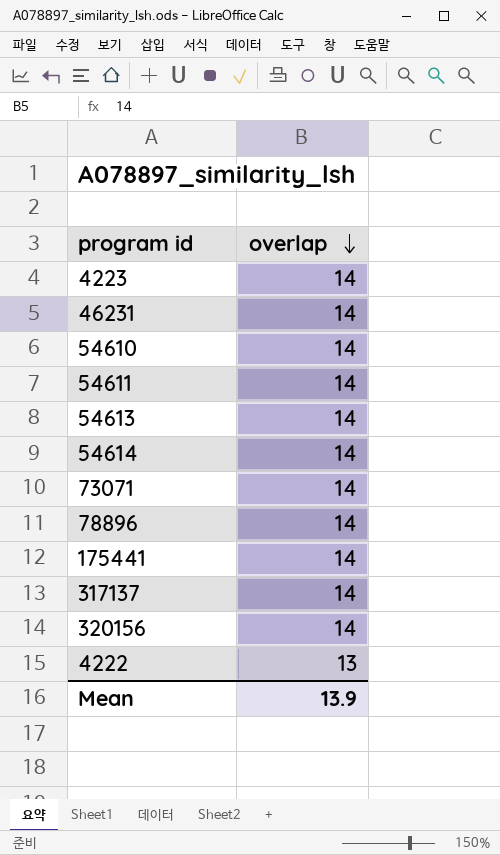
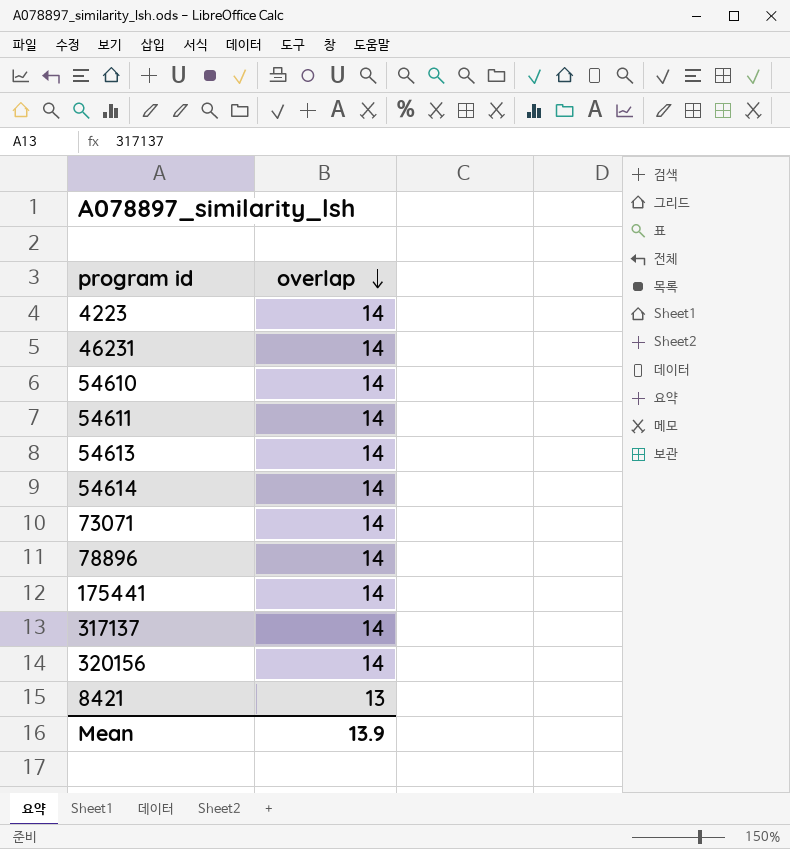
row 4222: 13 -> none
row 8421: none -> 13

